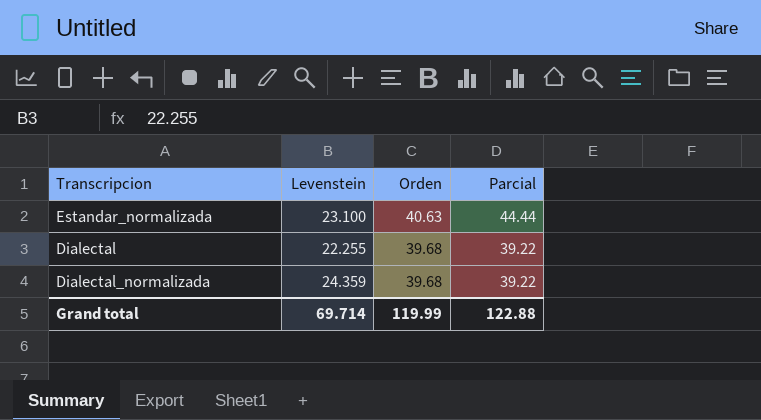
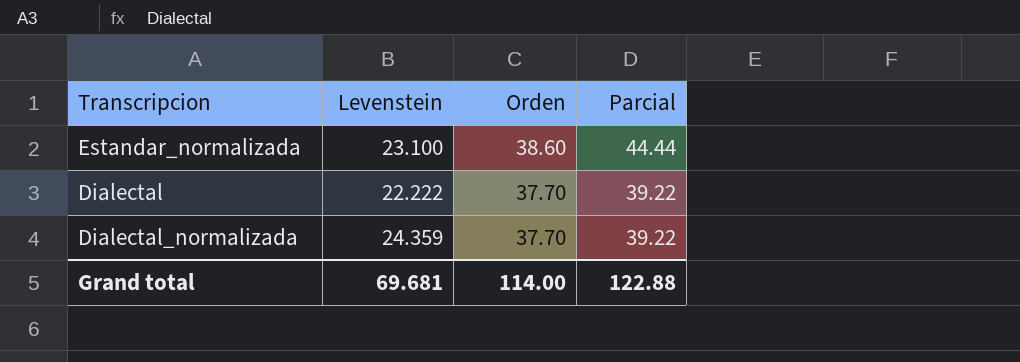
Estandar_normalizada | Orden: 40.63 -> 38.60
Dialectal | Levenstein: 22.255 -> 22.222
Dialectal | Orden: 39.68 -> 37.70
Dialectal_normalizada | Orden: 39.68 -> 37.70
Grand total | Levenstein: 69.714 -> 69.681
Grand total | Orden: 119.99 -> 114.00

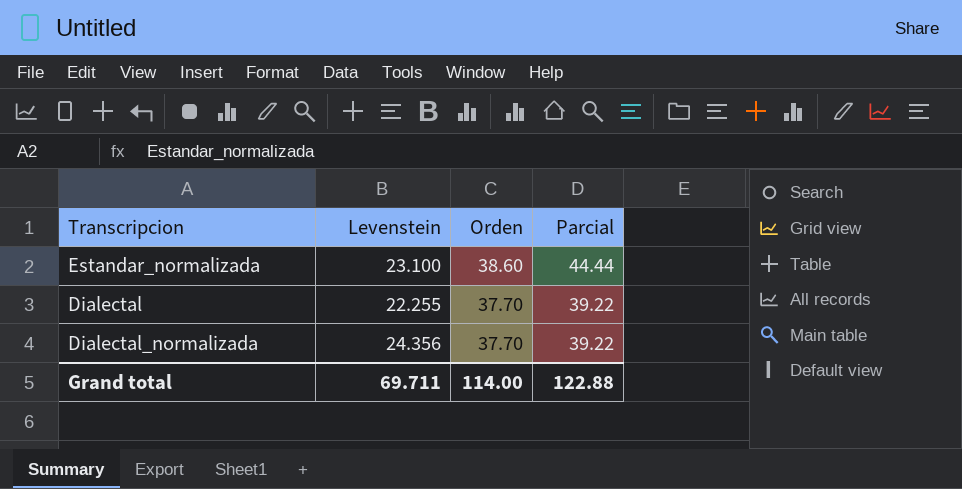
Dialectal | Levenstein: 22.222 -> 22.255
Dialectal_normalizada | Levenstein: 24.359 -> 24.356
Grand total | Levenstein: 69.681 -> 69.711

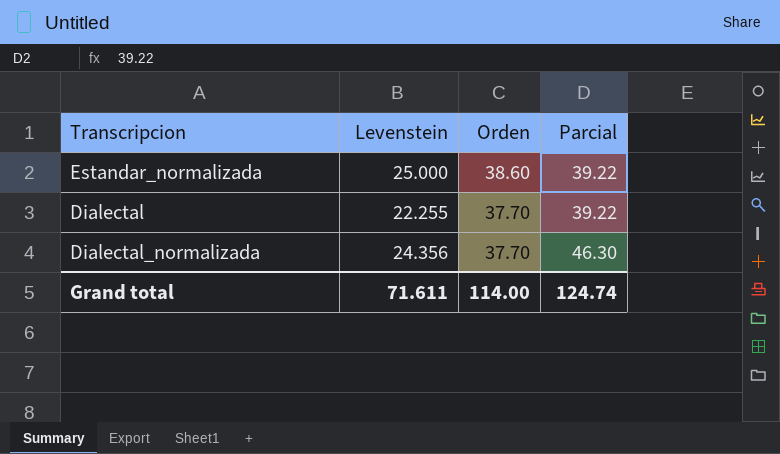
Estandar_normalizada | Levenstein: 23.100 -> 25.000
Estandar_normalizada | Parcial: 44.44 -> 39.22
Dialectal_normalizada | Parcial: 39.22 -> 46.30
Grand total | Levenstein: 69.711 -> 71.611
Grand total | Parcial: 122.88 -> 124.74

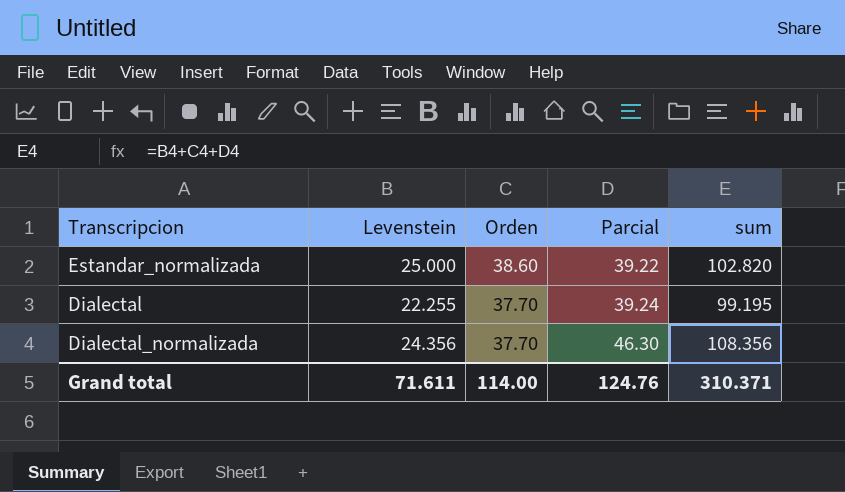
column sum | formula: none -> [Levenstein] + [Orden] + [Parcial]
Dialectal | Parcial: 39.22 -> 39.24
Grand total | Parcial: 124.74 -> 124.76

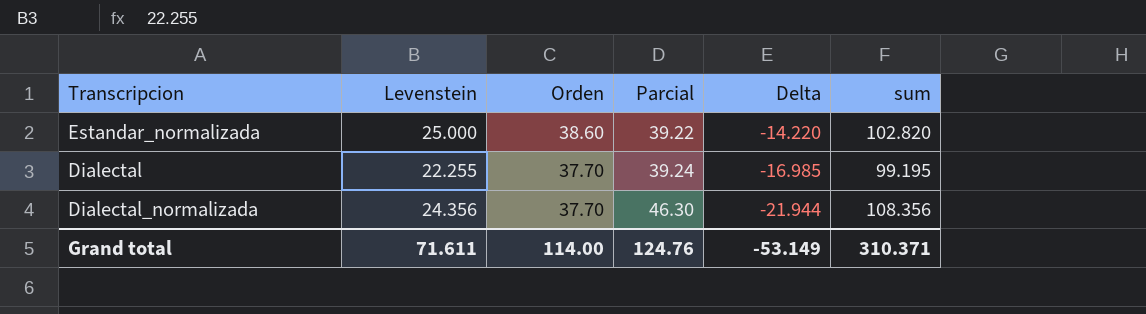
column Delta | formula: none -> [Levenstein] - [Parcial]

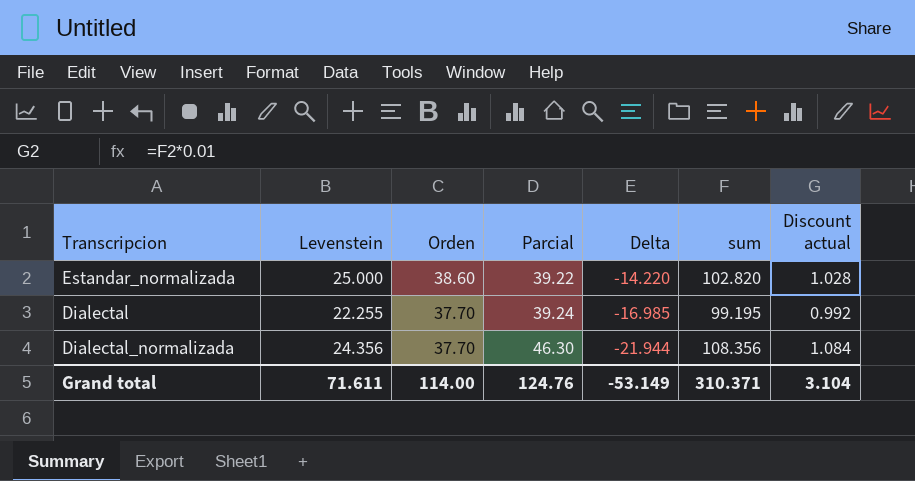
column Discount actual | formula: none -> [sum] * 0.01

